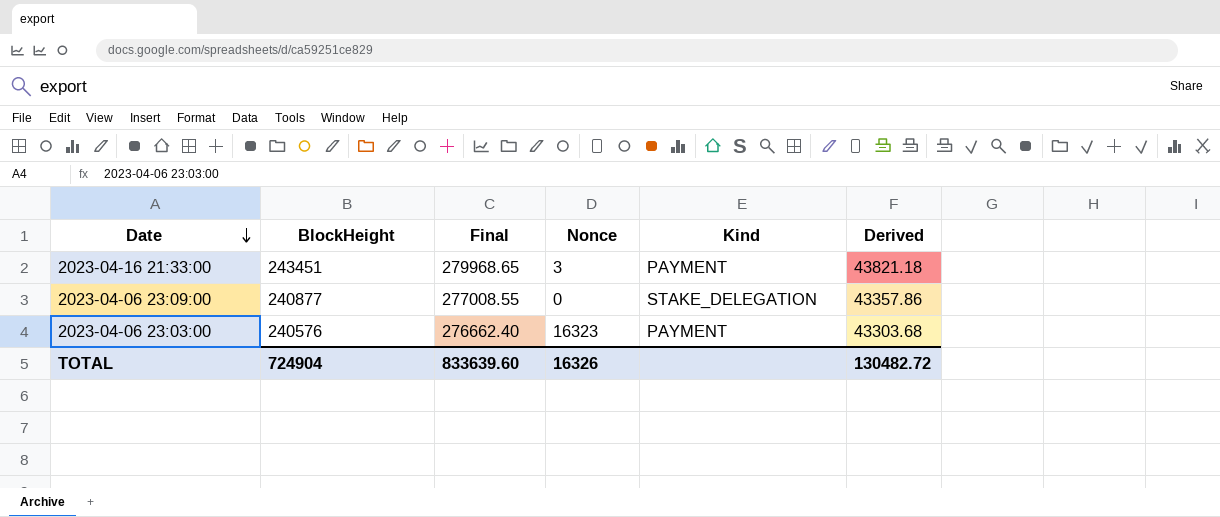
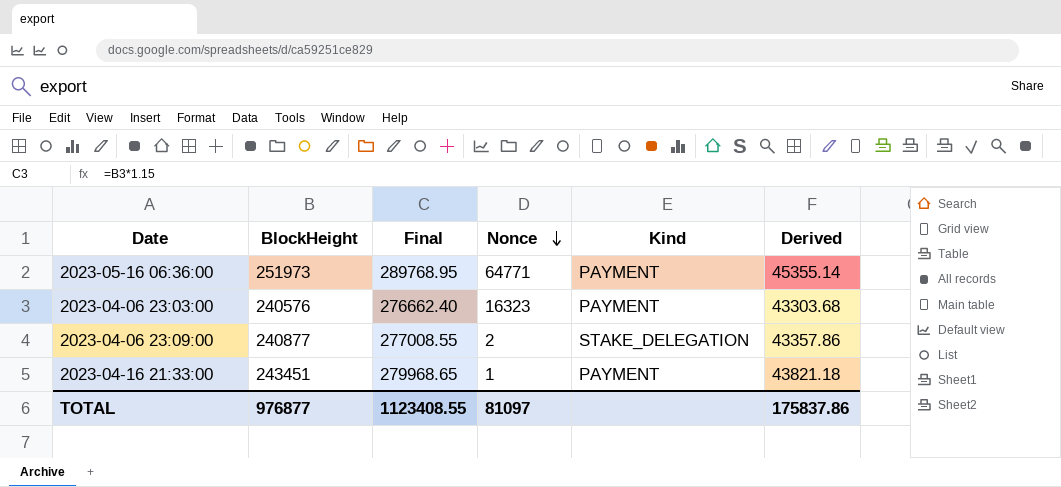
row order: Date descending -> Nonce descending
row 2023-05-16 06:36:00: none -> 251973 | 289768.95 | 64771 | PAYMENT | 45355.14
2023-04-06 23:09:00 | Nonce: 0 -> 2
2023-04-16 21:33:00 | Nonce: 3 -> 1
TOTAL | BlockHeight: 724904 -> 976877
TOTAL | Final: 833639.60 -> 1123408.55
TOTAL | Nonce: 16326 -> 81097
TOTAL | Derived: 130482.72 -> 175837.86

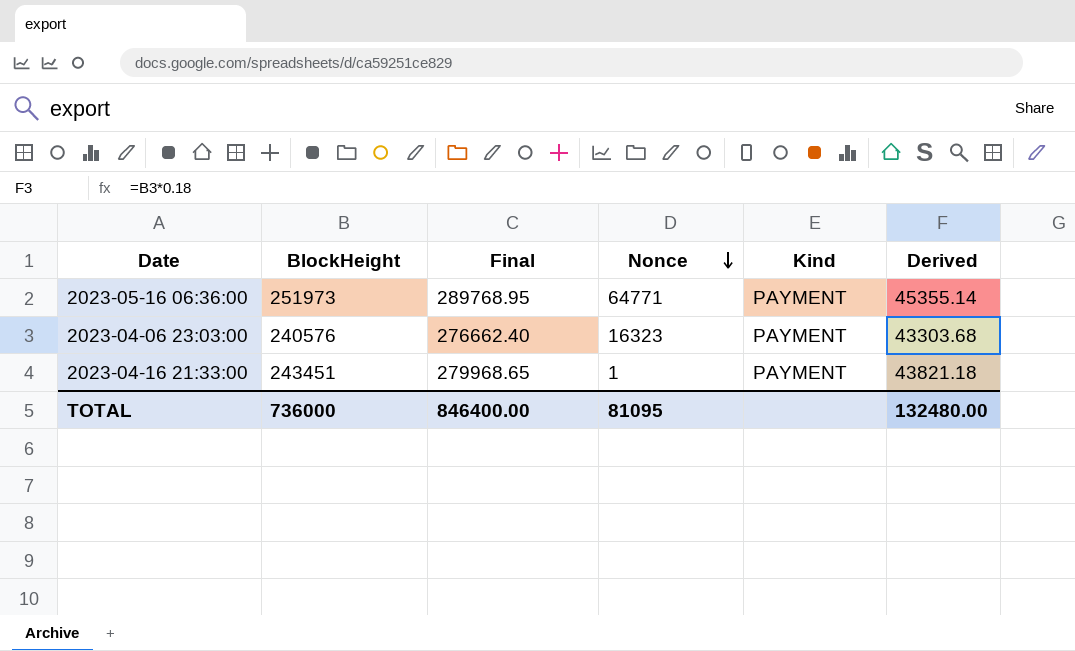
row 2023-04-06 23:09:00: 240877 | 277008.55 | 2 | STAKE_DELEGATION | 43357.86 -> none
TOTAL | BlockHeight: 976877 -> 736000
TOTAL | Final: 1123408.55 -> 846400.00
TOTAL | Nonce: 81097 -> 81095
TOTAL | Derived: 175837.86 -> 132480.00

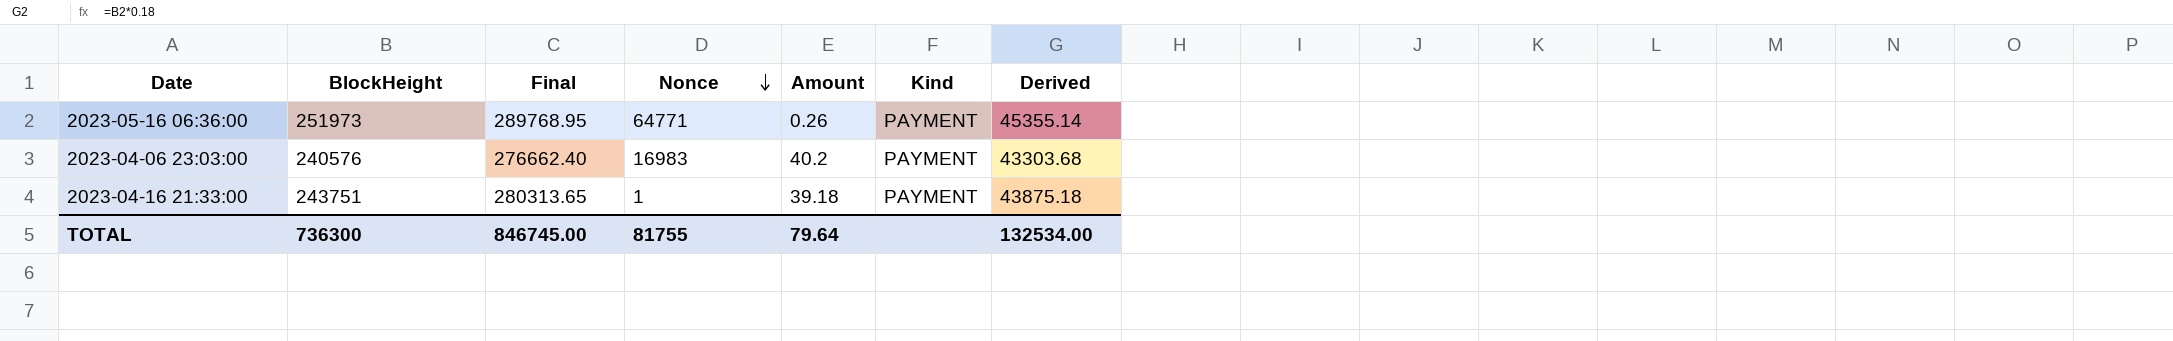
column Amount | position: none -> 5
2023-04-06 23:03:00 | Nonce: 16323 -> 16983
2023-04-16 21:33:00 | BlockHeight: 243451 -> 243751
2023-04-16 21:33:00 | Final: 279968.65 -> 280313.65
2023-04-16 21:33:00 | Derived: 43821.18 -> 43875.18
TOTAL | BlockHeight: 736000 -> 736300
TOTAL | Final: 846400.00 -> 846745.00
TOTAL | Nonce: 81095 -> 81755
TOTAL | Derived: 132480.00 -> 132534.00

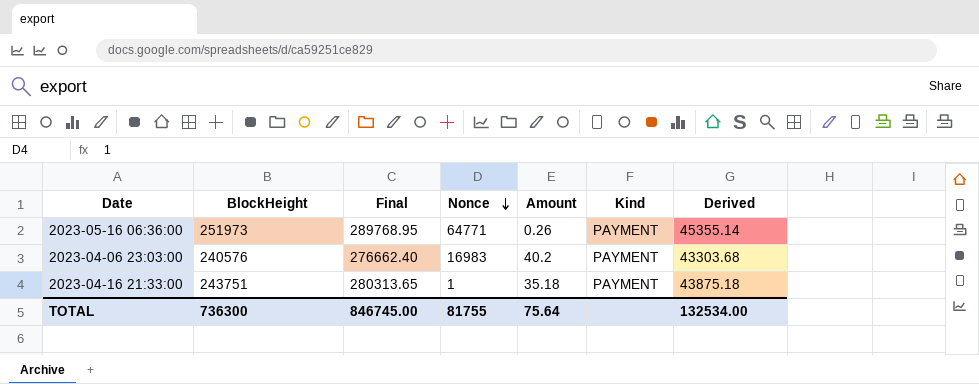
2023-04-16 21:33:00 | Amount: 39.18 -> 35.18
TOTAL | Amount: 79.64 -> 75.64

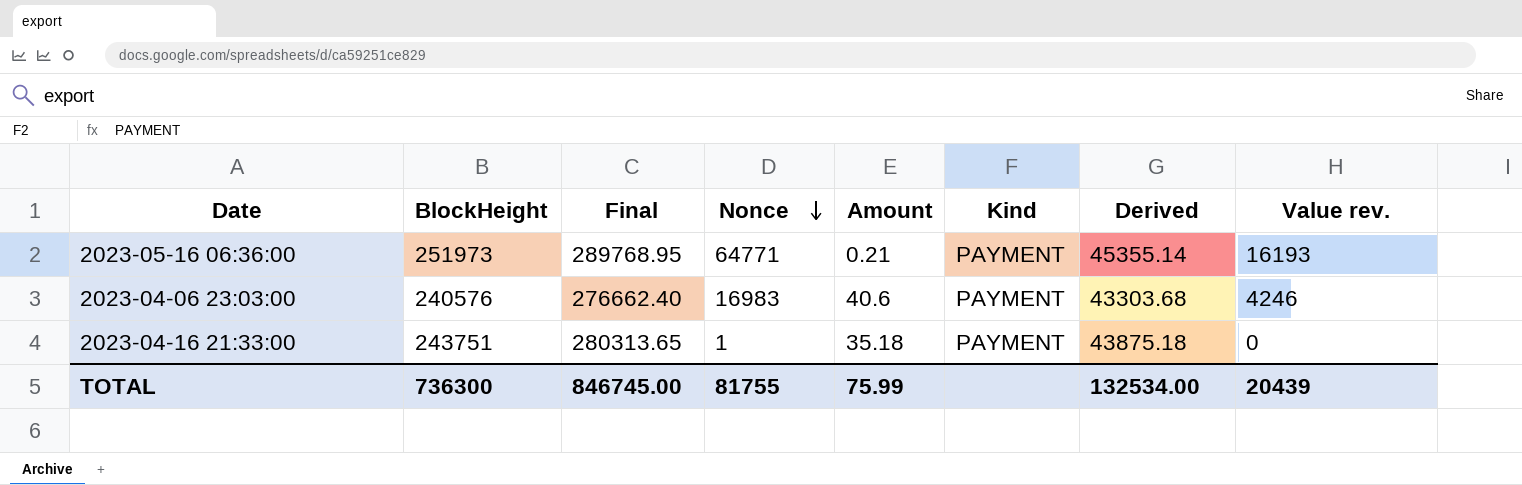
column Value rev. | formula: none -> [Nonce] * 0.25
2023-05-16 06:36:00 | Amount: 0.26 -> 0.21
2023-04-06 23:03:00 | Amount: 40.2 -> 40.6
TOTAL | Amount: 75.64 -> 75.99

